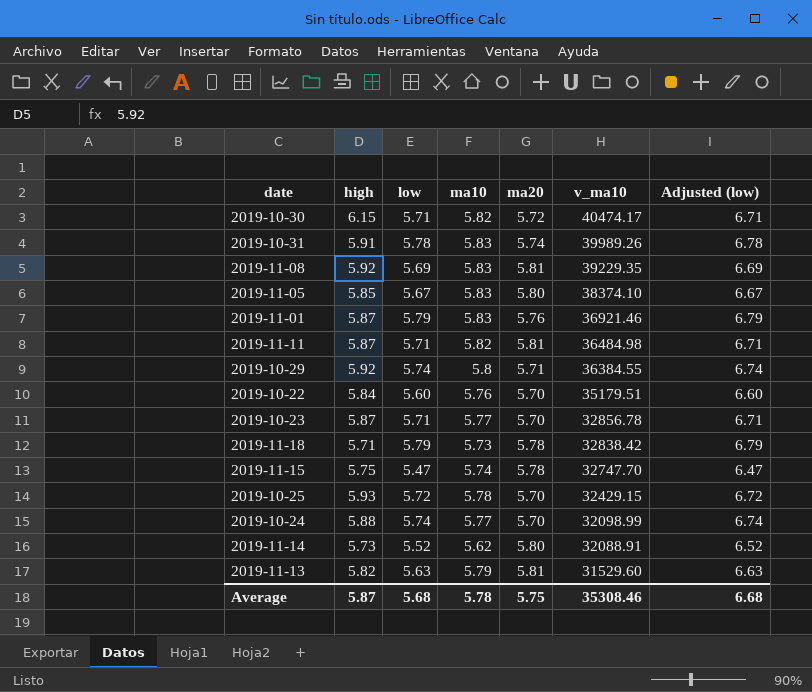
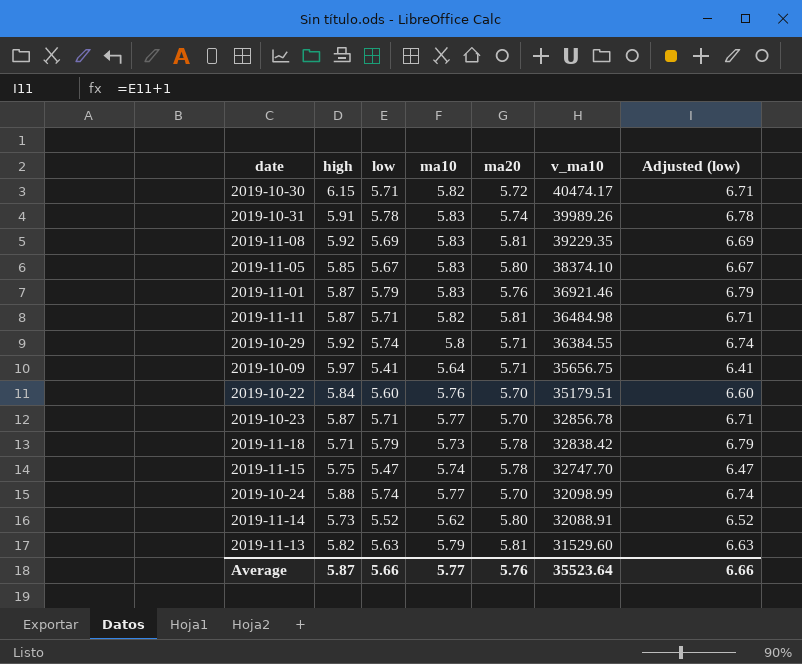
row 2019-10-25: 5.93 | 5.72 | 5.78 | 5.70 | 32429.15 | 6.72 -> none
row 2019-10-09: none -> 5.97 | 5.41 | 5.64 | 5.71 | 35656.75 | 6.41
Average | low: 5.68 -> 5.66
Average | ma10: 5.78 -> 5.77
Average | ma20: 5.75 -> 5.76
Average | v_ma10: 35308.46 -> 35523.64
Average | Adjusted (low): 6.68 -> 6.66

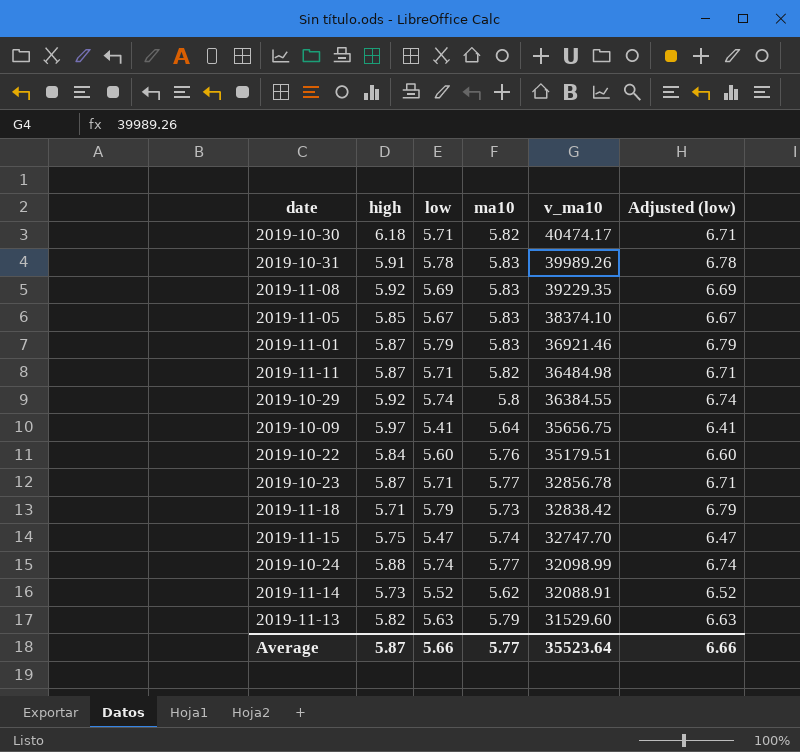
column ma20 | position: 5 -> none
2019-10-30 | high: 6.15 -> 6.18

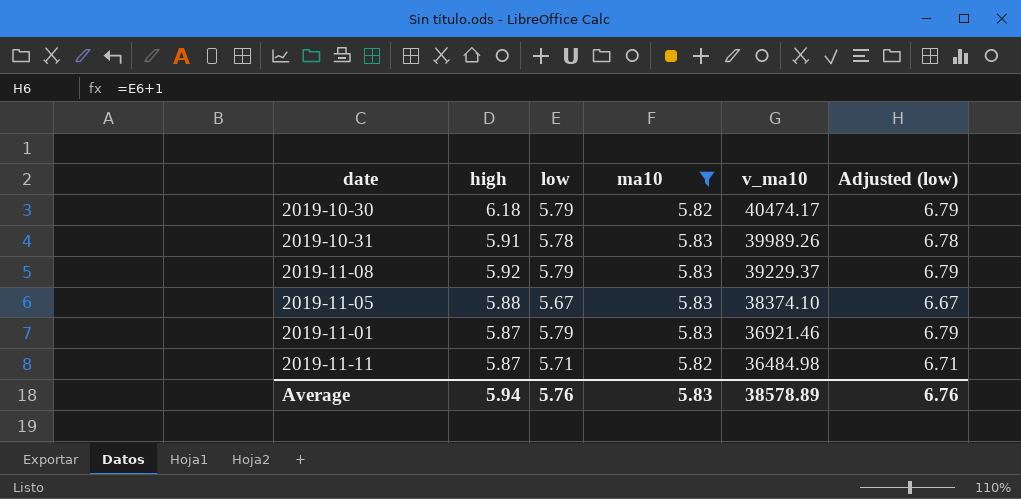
filter: none -> ma10 >= 5.82
2019-10-30 | low: 5.71 -> 5.79
2019-10-30 | Adjusted (low): 6.71 -> 6.79
2019-11-08 | low: 5.69 -> 5.79
2019-11-08 | v_ma10: 39229.35 -> 39229.37
2019-11-08 | Adjusted (low): 6.69 -> 6.79
2019-11-05 | high: 5.85 -> 5.88
Average | high: 5.87 -> 5.94
Average | low: 5.66 -> 5.76
Average | ma10: 5.77 -> 5.83
Average | v_ma10: 35523.64 -> 38578.89
Average | Adjusted (low): 6.66 -> 6.76

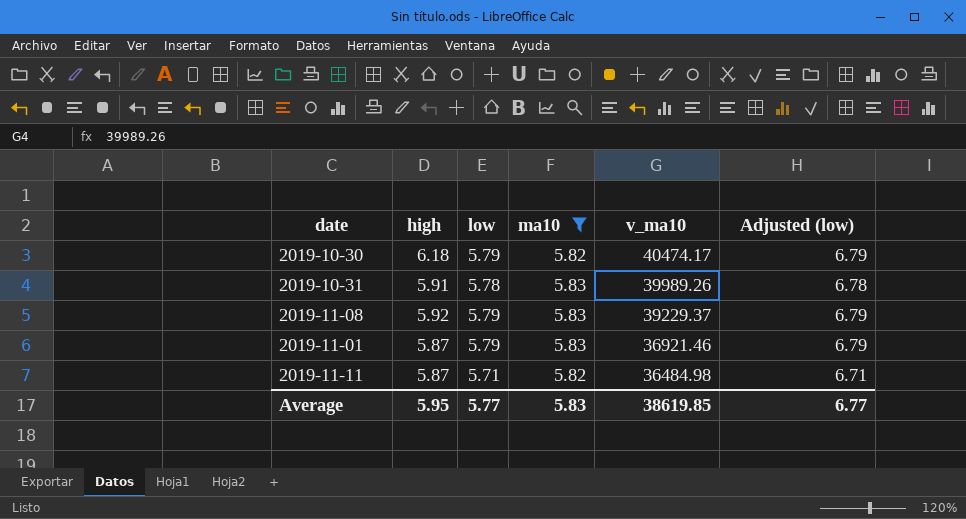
row 2019-11-05: 5.88 | 5.67 | 5.83 | 38374.10 | 6.67 -> none
Average | high: 5.94 -> 5.95
Average | low: 5.76 -> 5.77
Average | v_ma10: 38578.89 -> 38619.85
Average | Adjusted (low): 6.76 -> 6.77

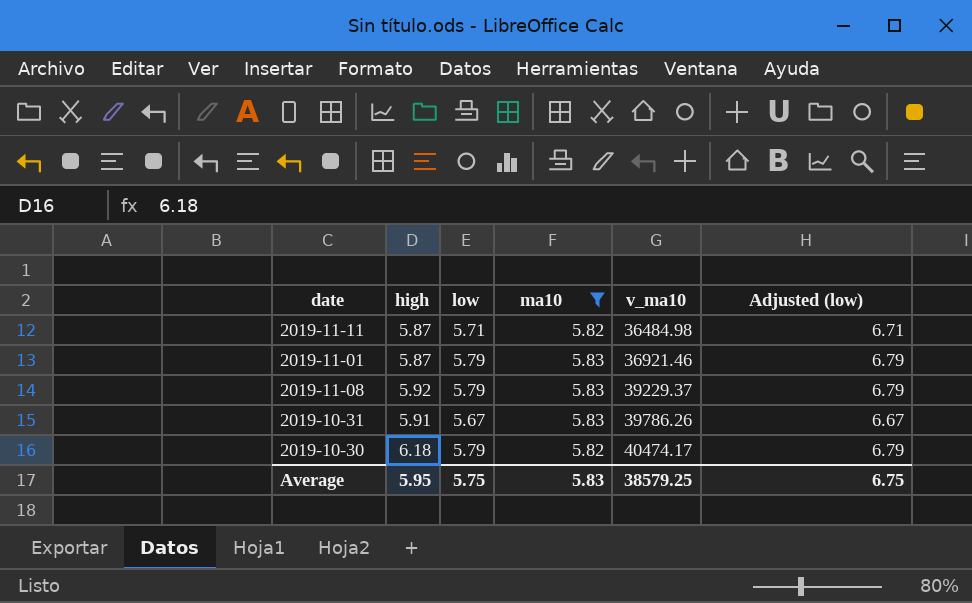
row order: v_ma10 descending -> v_ma10 ascending
2019-10-31 | low: 5.78 -> 5.67
2019-10-31 | v_ma10: 39989.26 -> 39786.26
2019-10-31 | Adjusted (low): 6.78 -> 6.67
Average | low: 5.77 -> 5.75
Average | v_ma10: 38619.85 -> 38579.25
Average | Adjusted (low): 6.77 -> 6.75

